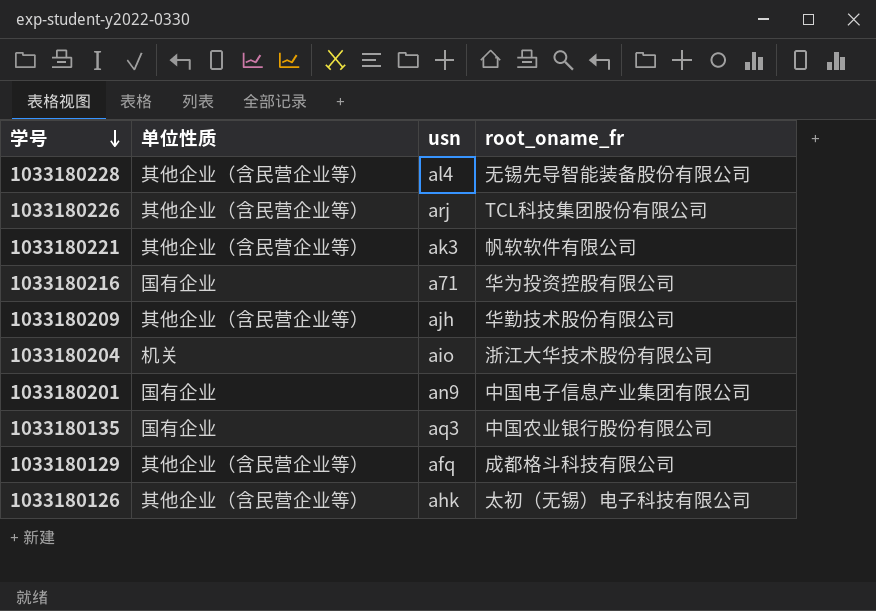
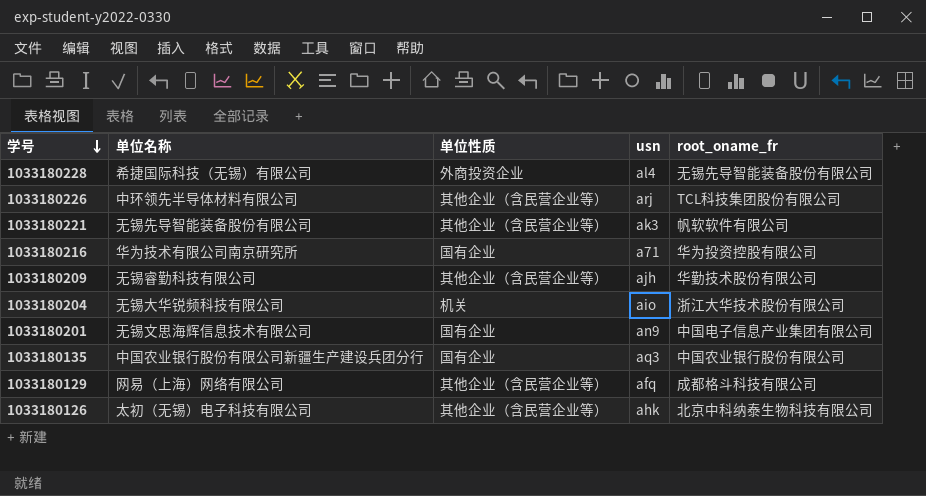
column 单位名称 | position: none -> 2
1033180228 | 单位性质: 其他企业（含民营企业等） -> 外商投资企业
1033180126 | root_oname_fr: 太初（无锡）电子科技有限公司 -> 北京中科纳泰生物科技有限公司

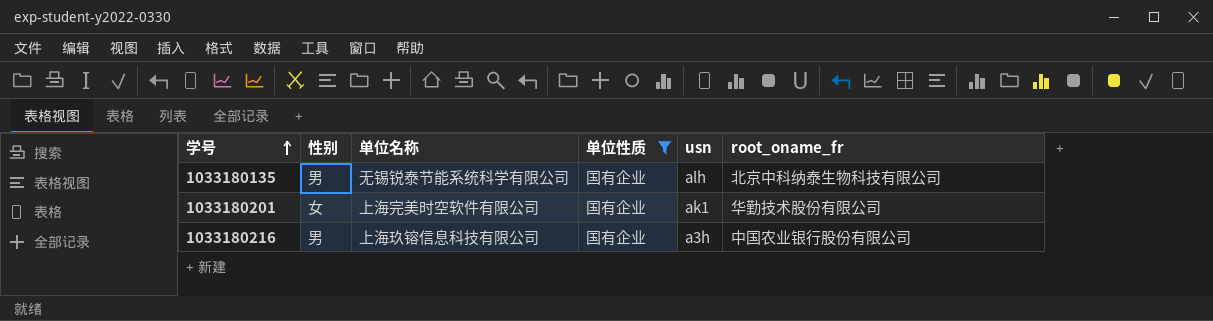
filter: none -> 单位性质 = 国有企业
row order: 学号 descending -> 学号 ascending
column 性别 | position: none -> 2
1033180135 | 单位名称: 中国农业银行股份有限公司新疆生产建设兵团分行 -> 无锡锐泰节能系统科学有限公司
1033180135 | usn: aq3 -> alh
1033180135 | root_oname_fr: 中国农业银行股份有限公司 -> 北京中科纳泰生物科技有限公司
1033180201 | 单位名称: 无锡文思海辉信息技术有限公司 -> 上海完美时空软件有限公司
1033180201 | usn: an9 -> ak1
1033180201 | root_oname_fr: 中国电子信息产业集团有限公司 -> 华勤技术股份有限公司
1033180216 | 单位名称: 华为技术有限公司南京研究所 -> 上海玖镕信息科技有限公司
1033180216 | usn: a71 -> a3h
1033180216 | root_oname_fr: 华为投资控股有限公司 -> 中国农业银行股份有限公司

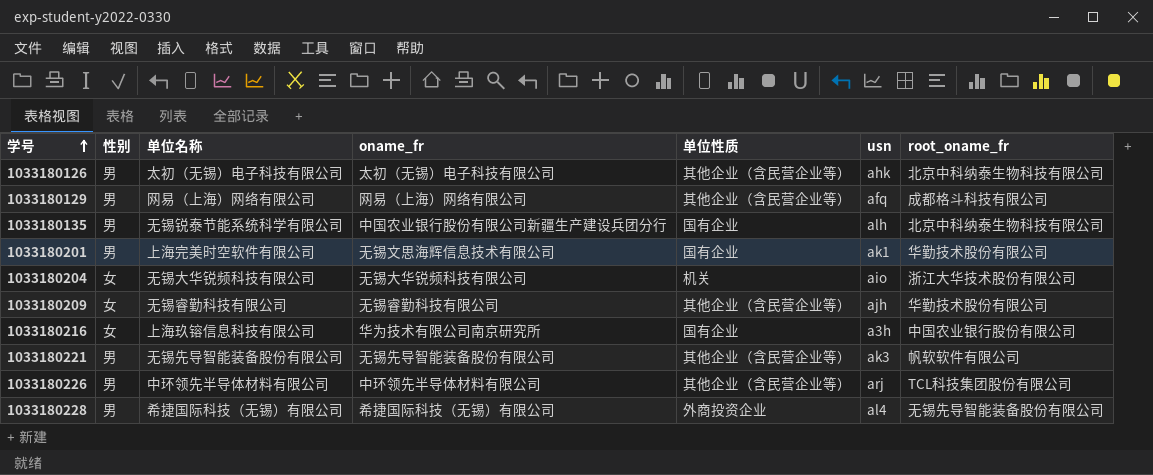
filter: 单位性质 = 国有企业 -> none
column oname_fr | position: none -> 4
1033180201 | 性别: 女 -> 男
1033180216 | 性别: 男 -> 女

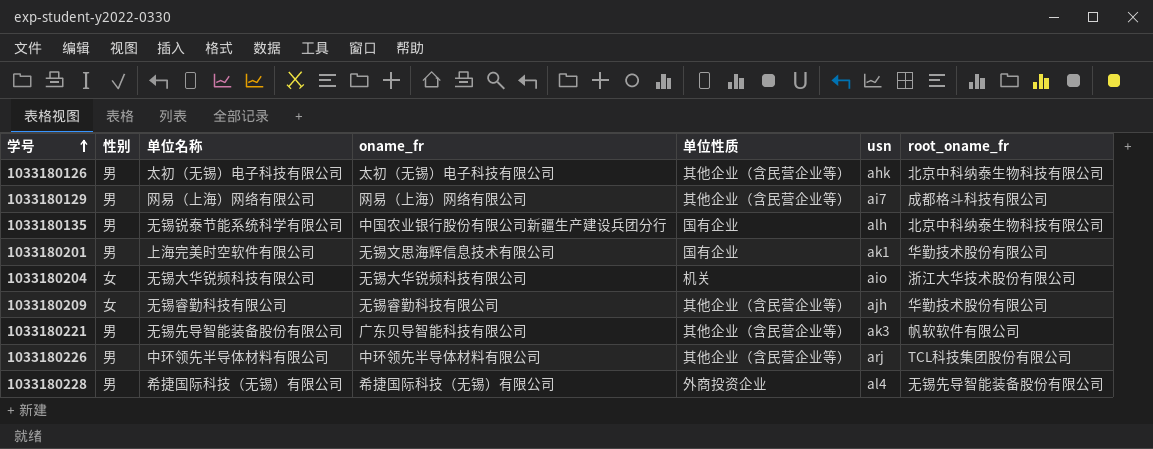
row 1033180216: 女 | 上海玖镕信息科技有限公司 | 华为技术有限公司南京研究所 | 国有企业 | a3h | 中国农业银行股份有限公司 -> none
1033180129 | usn: afq -> ai7
1033180221 | oname_fr: 无锡先导智能装备股份有限公司 -> 广东贝导智能科技有限公司

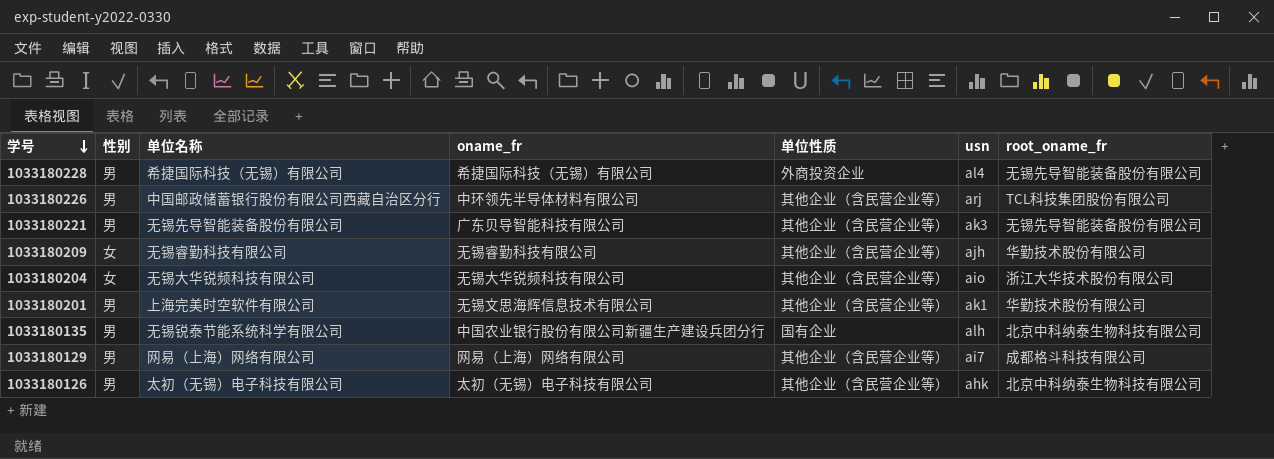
row order: 学号 ascending -> 学号 descending
1033180226 | 单位名称: 中环领先半导体材料有限公司 -> 中国邮政储蓄银行股份有限公司西藏自治区分行
1033180221 | root_oname_fr: 帆软软件有限公司 -> 无锡先导智能装备股份有限公司
1033180204 | 单位性质: 机关 -> 其他企业（含民营企业等）
1033180201 | 单位性质: 国有企业 -> 其他企业（含民营企业等）

